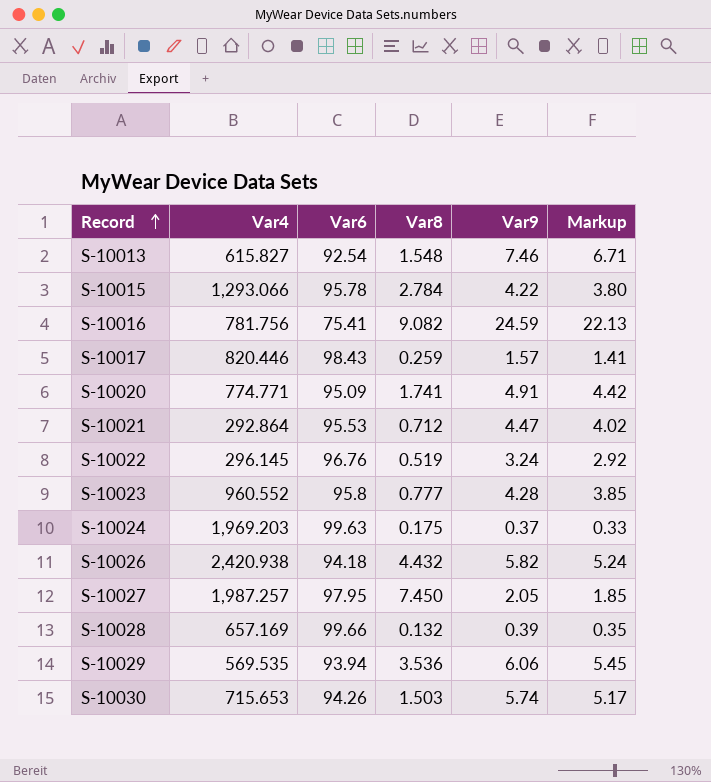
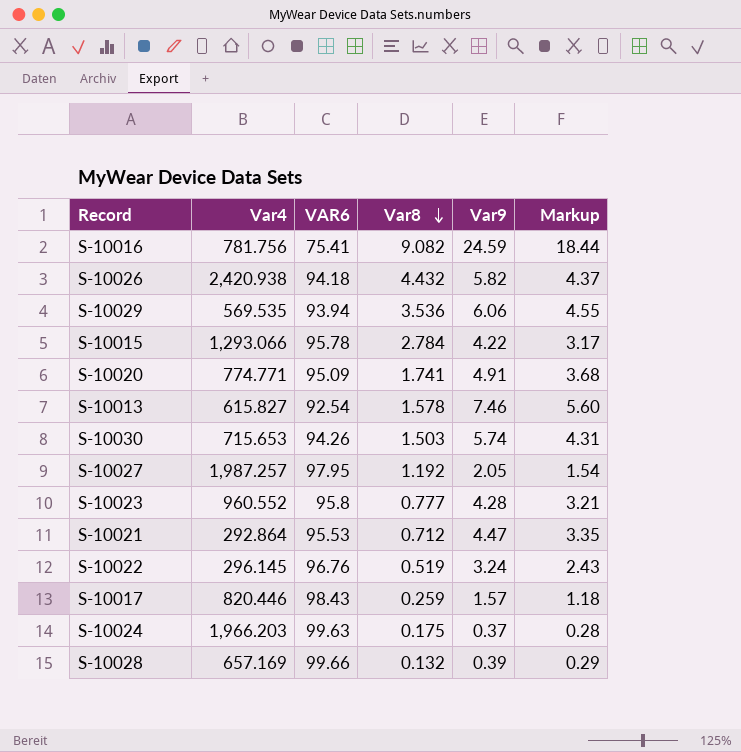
row order: Record ascending -> Var8 descending
column name: Var6 -> VAR6
column Markup | formula: [Var9] * 0.9 -> [Var9] * 0.75
S-10013 | Var8: 1.548 -> 1.578
S-10027 | Var8: 7.450 -> 1.192
S-10024 | Var4: 1,969.203 -> 1,966.203

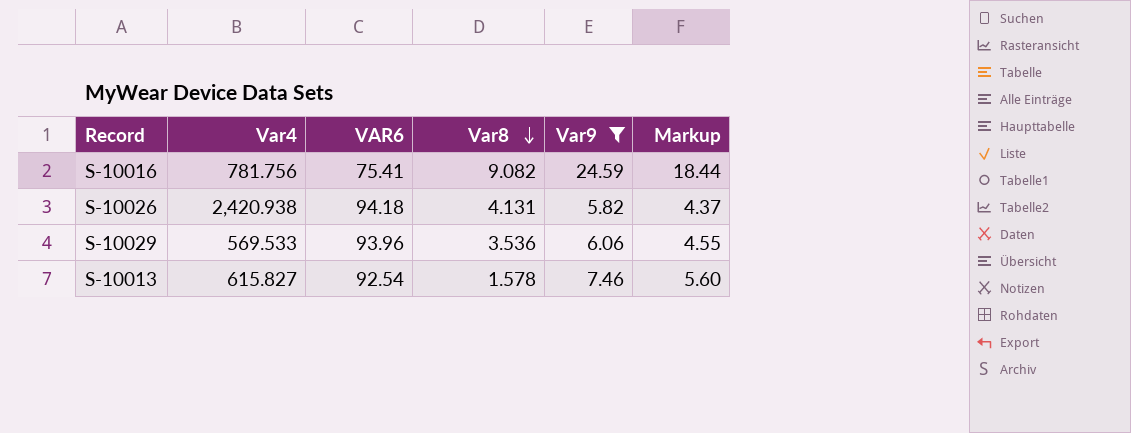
filter: none -> Var9 >= 5.82
S-10026 | Var8: 4.432 -> 4.131
S-10029 | Var4: 569.535 -> 569.533
S-10029 | VAR6: 93.94 -> 93.96

